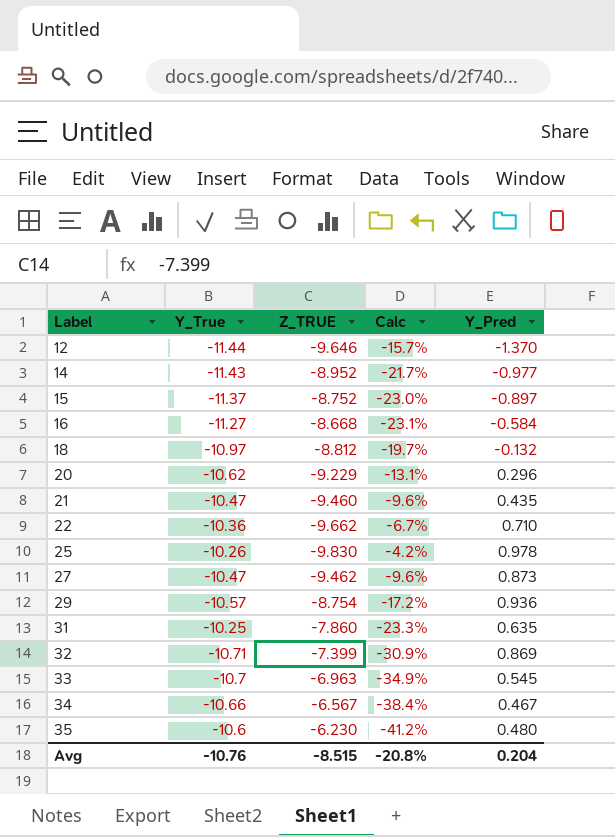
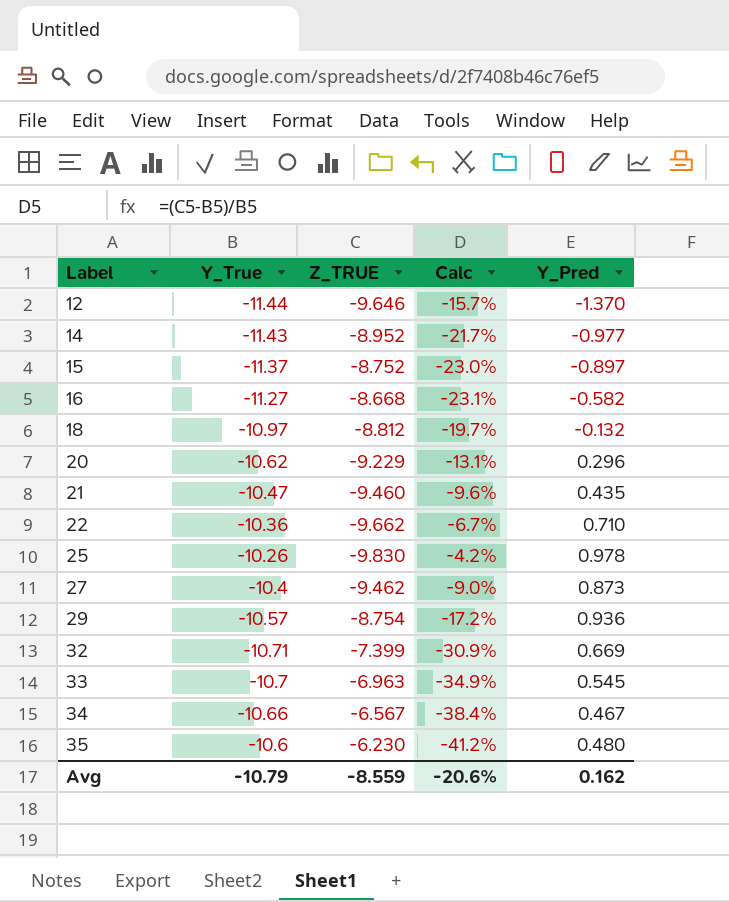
row 31: -10.25 | -7.860 | -23.3% | 0.635 -> none
16 | Y_Pred: -0.584 -> -0.582
27 | Y_True: -10.47 -> -10.4
27 | Calc: -9.6% -> -9.0%
32 | Y_Pred: 0.869 -> 0.669
Avg | Y_True: -10.76 -> -10.79
Avg | Z_TRUE: -8.515 -> -8.559
Avg | Calc: -20.8% -> -20.6%
Avg | Y_Pred: 0.204 -> 0.162

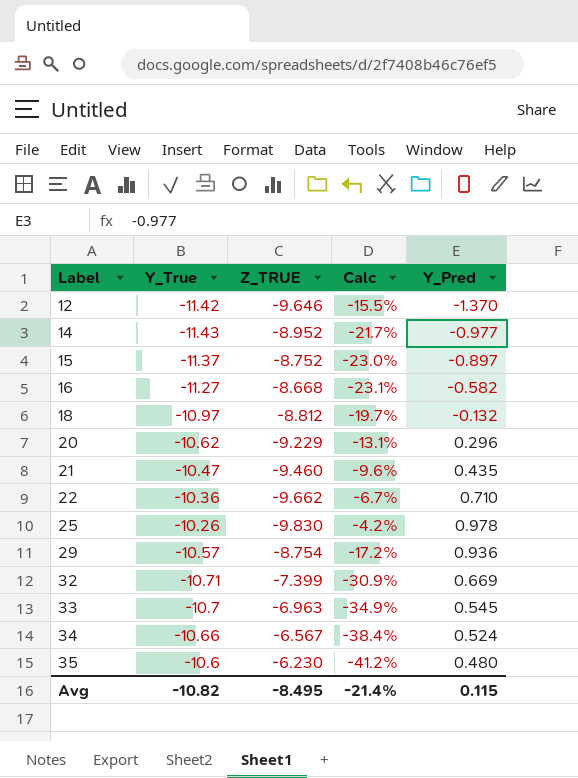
row 27: -10.4 | -9.462 | -9.0% | 0.873 -> none
12 | Y_True: -11.44 -> -11.42
12 | Calc: -15.7% -> -15.5%
34 | Y_Pred: 0.467 -> 0.524
Avg | Y_True: -10.79 -> -10.82
Avg | Z_TRUE: -8.559 -> -8.495
Avg | Calc: -20.6% -> -21.4%
Avg | Y_Pred: 0.162 -> 0.115

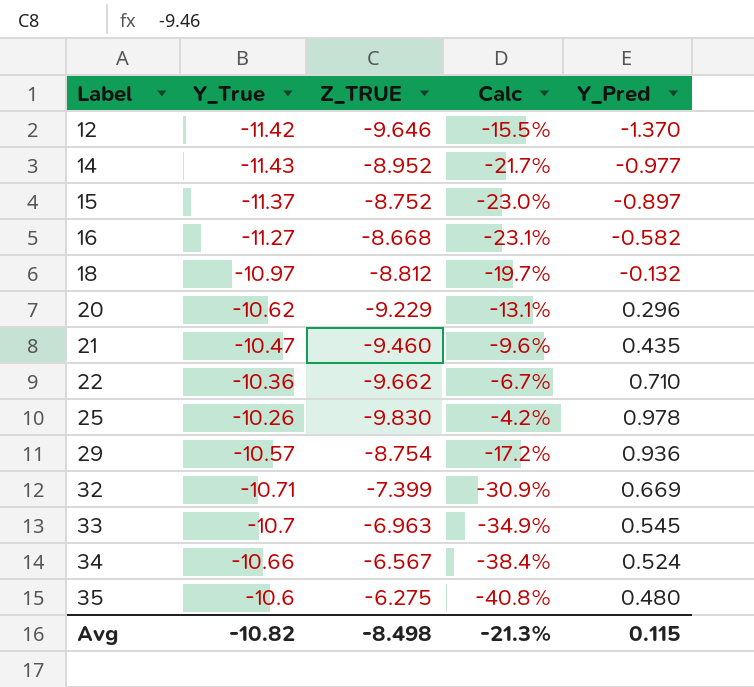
35 | Z_TRUE: -6.230 -> -6.275
35 | Calc: -41.2% -> -40.8%
Avg | Z_TRUE: -8.495 -> -8.498
Avg | Calc: -21.4% -> -21.3%

